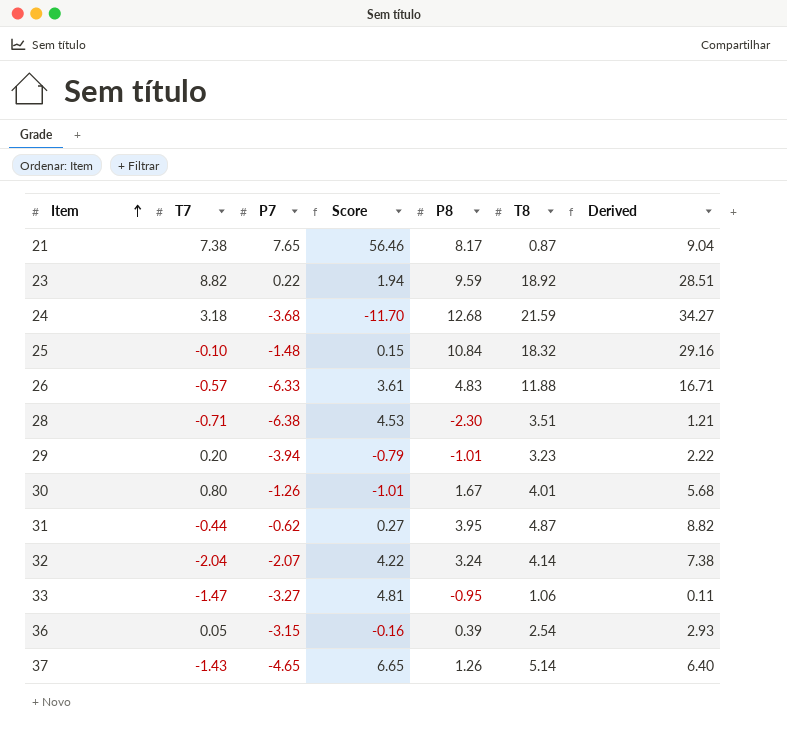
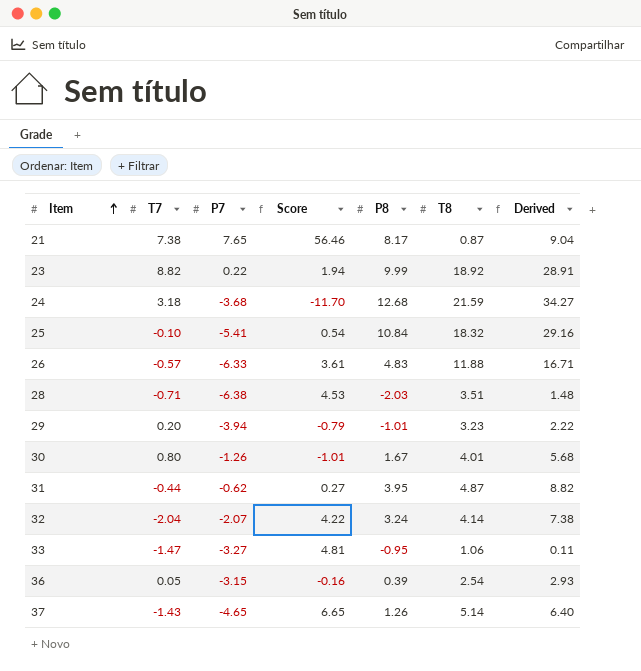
23 | P8: 9.59 -> 9.99
23 | Derived: 28.51 -> 28.91
25 | P7: -1.48 -> -5.41
25 | Score: 0.15 -> 0.54
28 | P8: -2.30 -> -2.03
28 | Derived: 1.21 -> 1.48

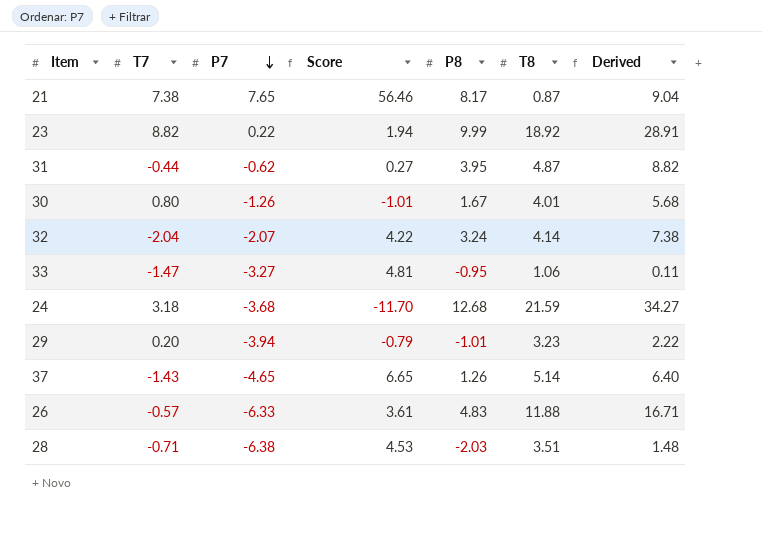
row order: Item ascending -> P7 descending
row 25: -0.10 | -5.41 | 0.54 | 10.84 | 18.32 | 29.16 -> none
row 36: 0.05 | -3.15 | -0.16 | 0.39 | 2.54 | 2.93 -> none

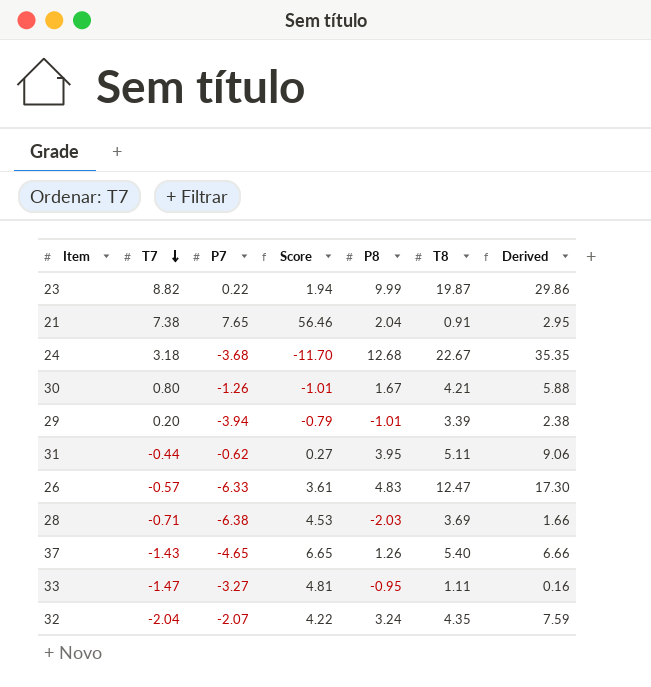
row order: P7 descending -> T7 descending
23 | T8: 18.92 -> 19.87
23 | Derived: 28.91 -> 29.86
21 | P8: 8.17 -> 2.04
21 | T8: 0.87 -> 0.91
21 | Derived: 9.04 -> 2.95
24 | T8: 21.59 -> 22.67
24 | Derived: 34.27 -> 35.35
30 | T8: 4.01 -> 4.21
30 | Derived: 5.68 -> 5.88
29 | T8: 3.23 -> 3.39
29 | Derived: 2.22 -> 2.38
31 | T8: 4.87 -> 5.11
31 | Derived: 8.82 -> 9.06
26 | T8: 11.88 -> 12.47
26 | Derived: 16.71 -> 17.30
28 | T8: 3.51 -> 3.69
28 | Derived: 1.48 -> 1.66
37 | T8: 5.14 -> 5.40
37 | Derived: 6.40 -> 6.66
33 | T8: 1.06 -> 1.11
33 | Derived: 0.11 -> 0.16
32 | T8: 4.14 -> 4.35
32 | Derived: 7.38 -> 7.59

